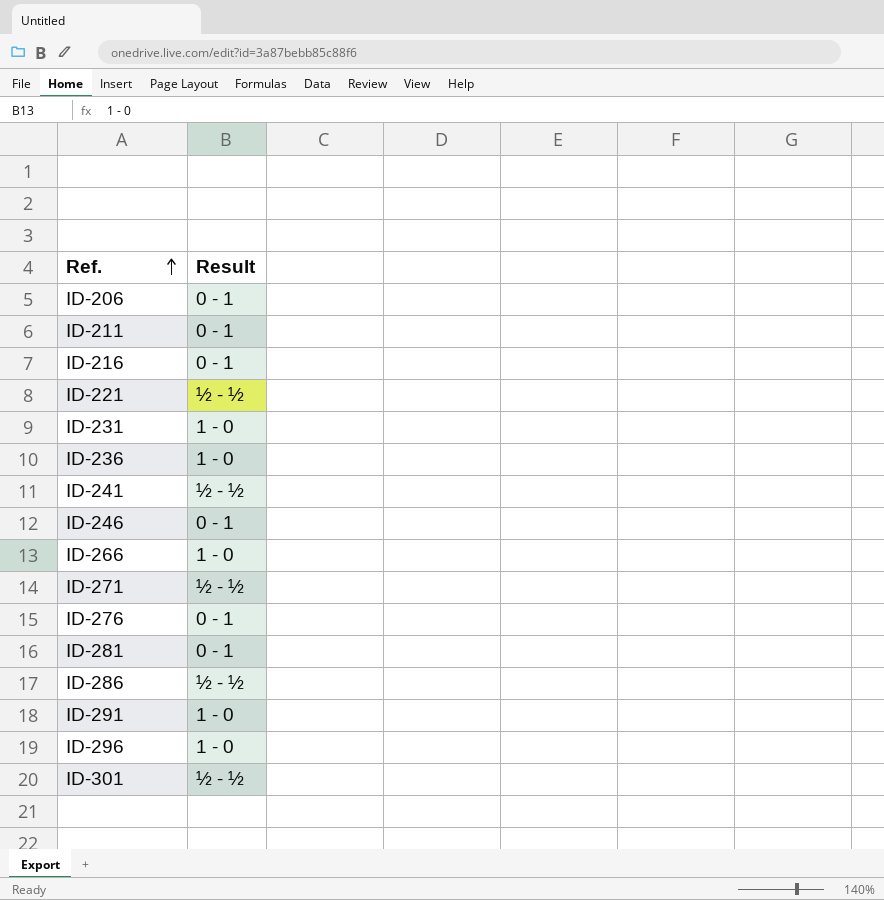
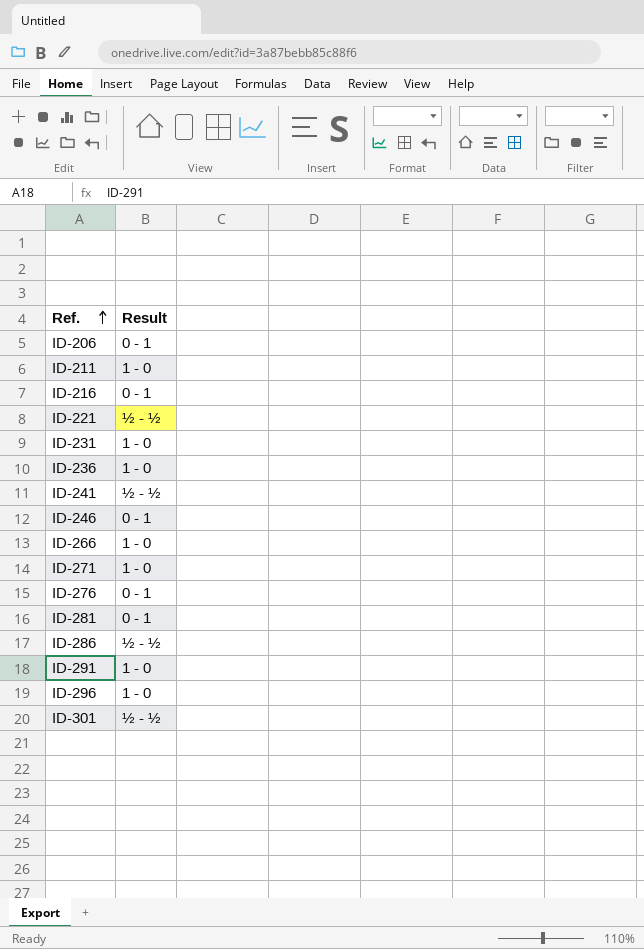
ID-211 | Result: 0 - 1 -> 1 - 0
ID-271 | Result: ½ - ½ -> 1 - 0

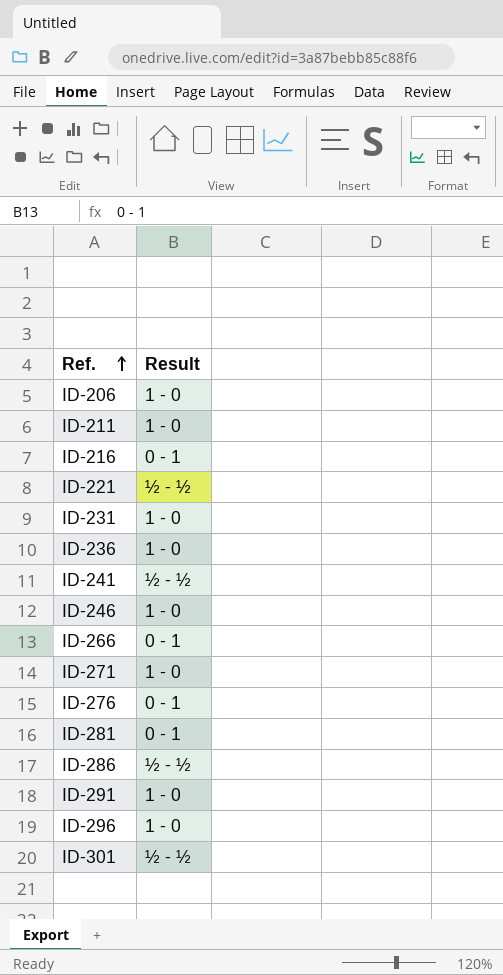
ID-206 | Result: 0 - 1 -> 1 - 0
ID-246 | Result: 0 - 1 -> 1 - 0
ID-266 | Result: 1 - 0 -> 0 - 1

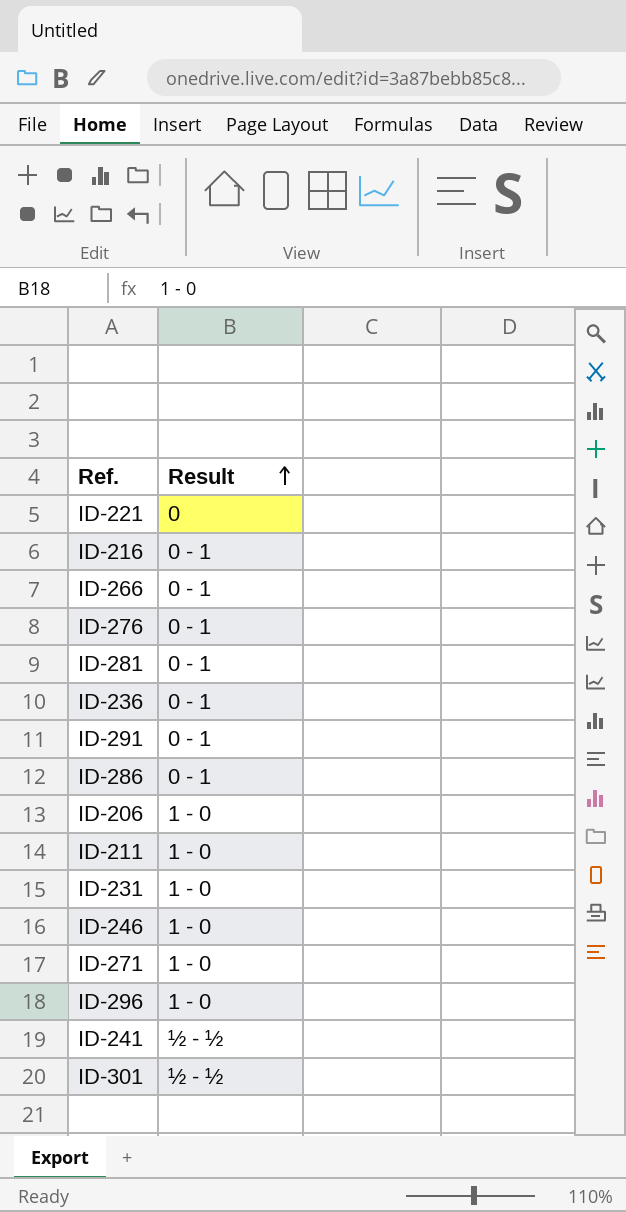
row order: Ref. ascending -> Result ascending
ID-221 | Result: ½ - ½ -> 0
ID-236 | Result: 1 - 0 -> 0 - 1
ID-291 | Result: 1 - 0 -> 0 - 1
ID-286 | Result: ½ - ½ -> 0 - 1

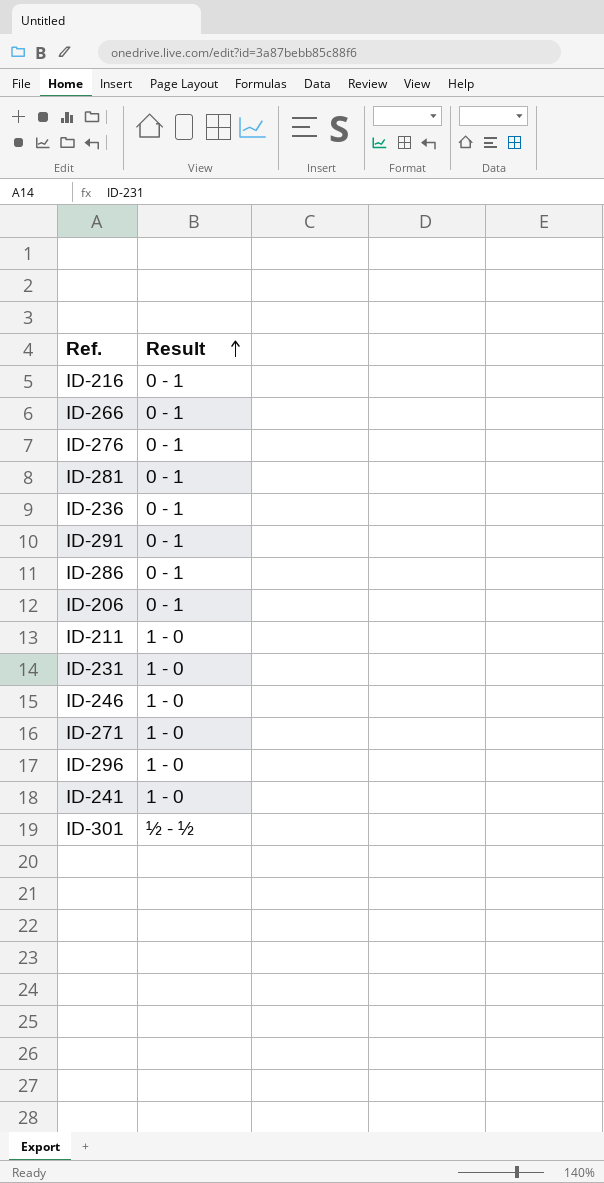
row ID-221: 0 -> none
ID-206 | Result: 1 - 0 -> 0 - 1
ID-241 | Result: ½ - ½ -> 1 - 0

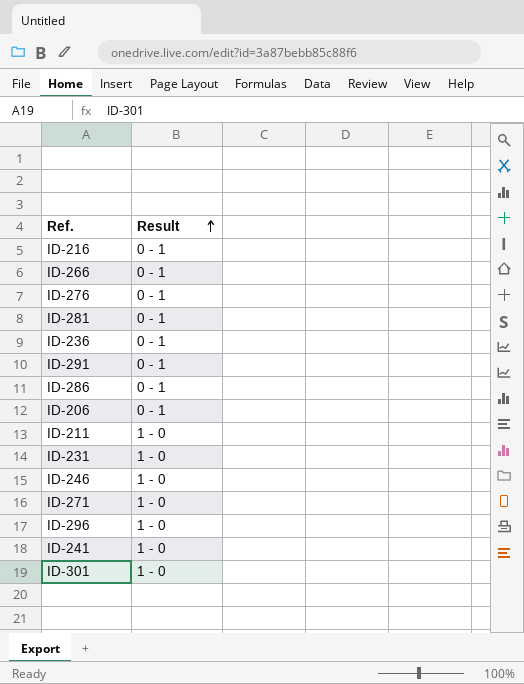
ID-301 | Result: ½ - ½ -> 1 - 0

